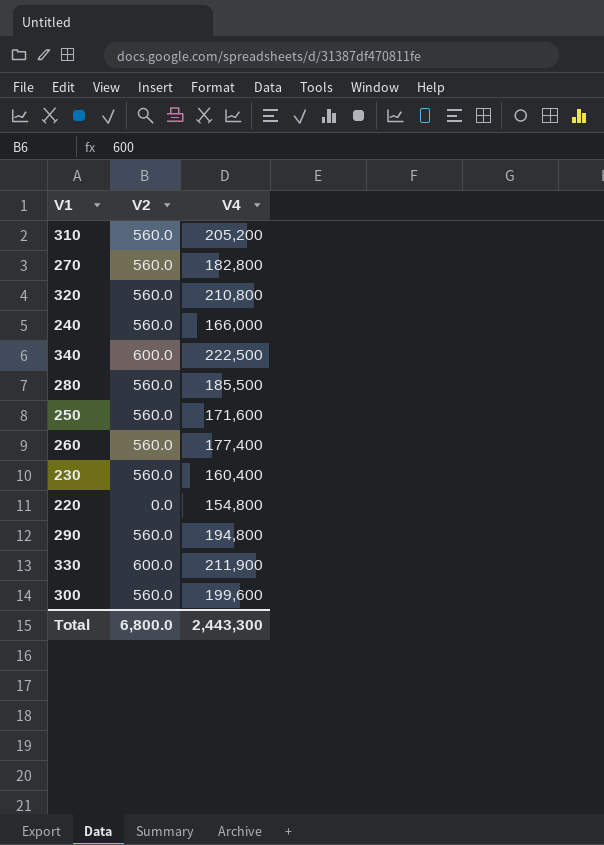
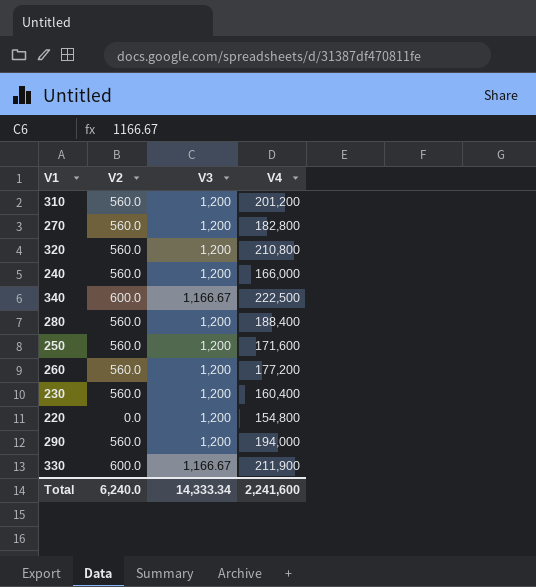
column V3 | position: none -> 3
row 300: 560.0 | 199,600 -> none
310 | V4: 205,200 -> 201,200
280 | V4: 185,500 -> 188,400
260 | V4: 177,400 -> 177,200
290 | V4: 194,800 -> 194,000
Total | V2: 6,800.0 -> 6,240.0
Total | V4: 2,443,300 -> 2,241,600

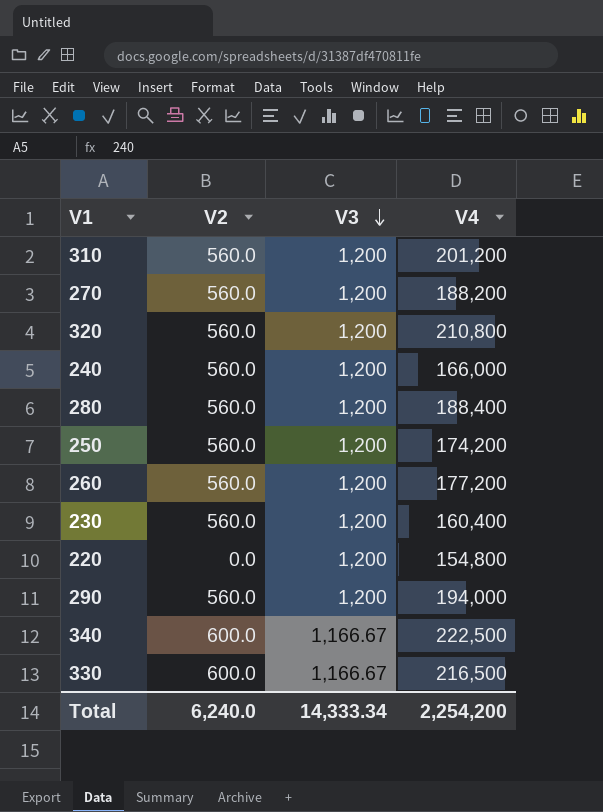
row order: none -> V3 descending
270 | V4: 182,800 -> 188,200
250 | V4: 171,600 -> 174,200
330 | V4: 211,900 -> 216,500
Total | V4: 2,241,600 -> 2,254,200

